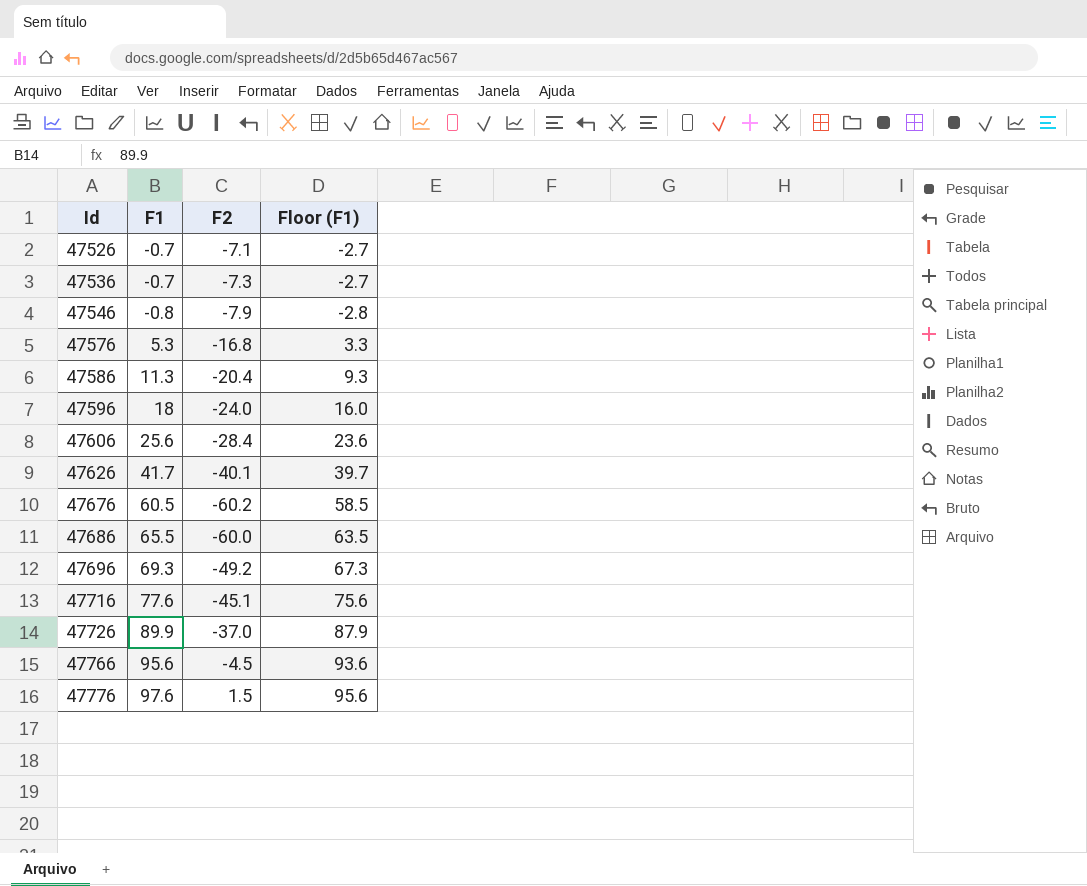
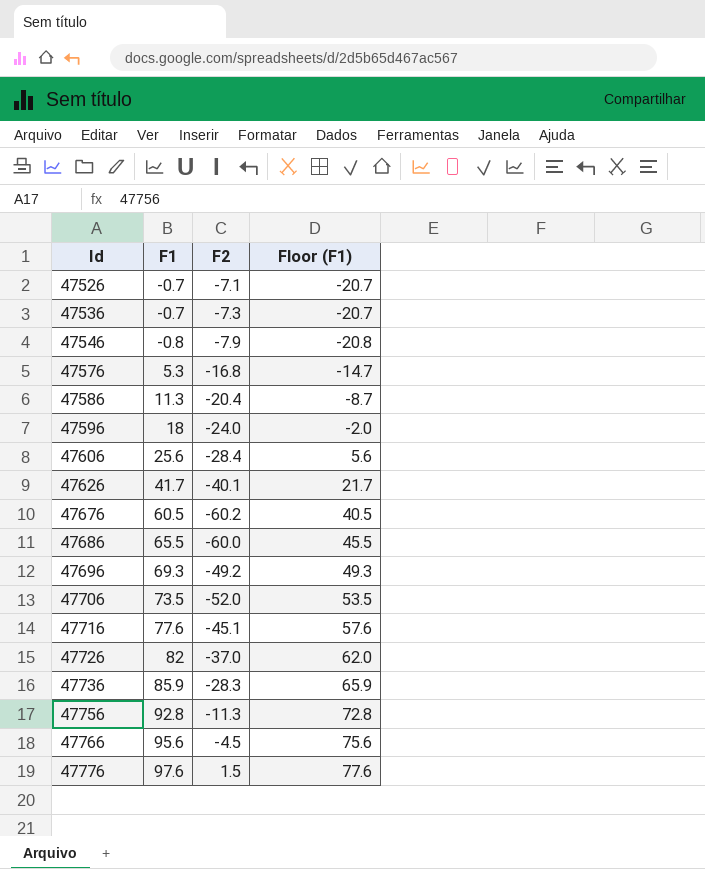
column Floor (F1) | formula: [F1] - 2 -> [F1] - 20
row 47706: none -> 73.5 | -52.0 | 53.5
47726 | F1: 89.9 -> 82
row 47736: none -> 85.9 | -28.3 | 65.9
row 47756: none -> 92.8 | -11.3 | 72.8

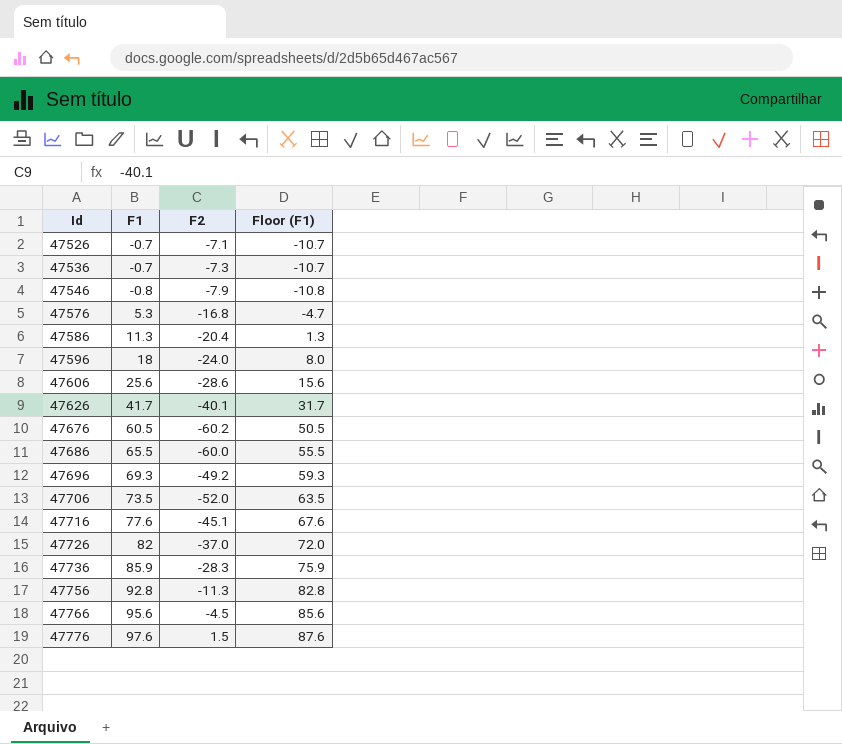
column Floor (F1) | formula: [F1] - 20 -> [F1] - 10
47606 | F2: -28.4 -> -28.6

